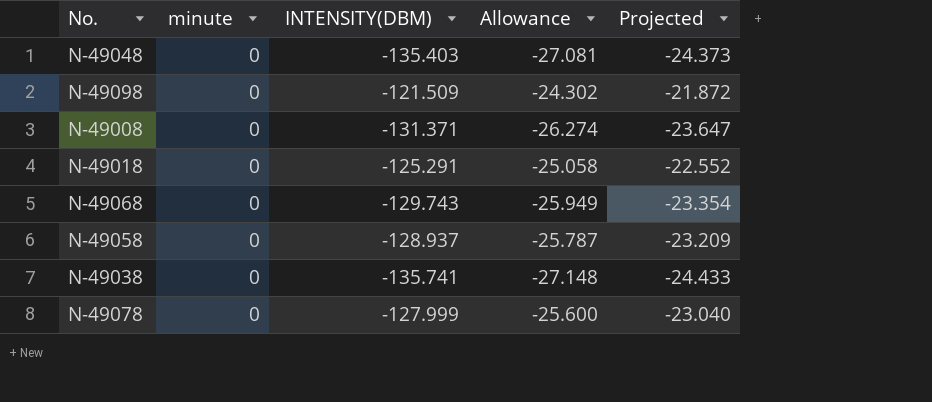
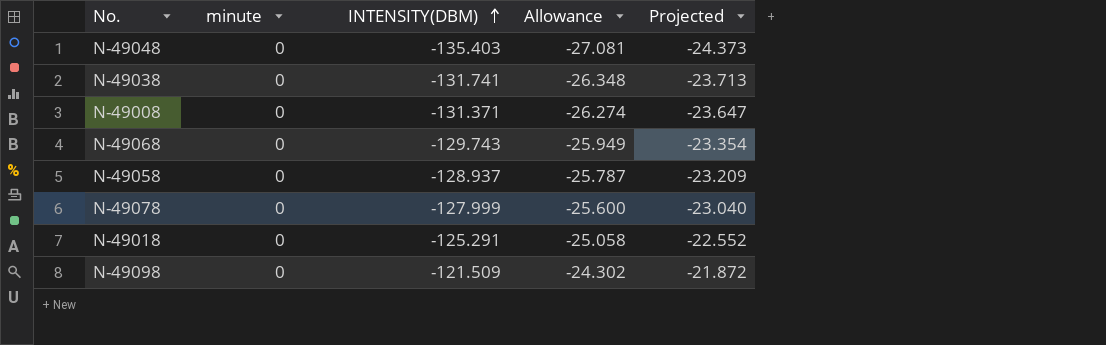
row order: none -> INTENSITY(DBM) ascending
N-49038 | INTENSITY(DBM): -135.741 -> -131.741
N-49038 | Allowance: -27.148 -> -26.348
N-49038 | Projected: -24.433 -> -23.713

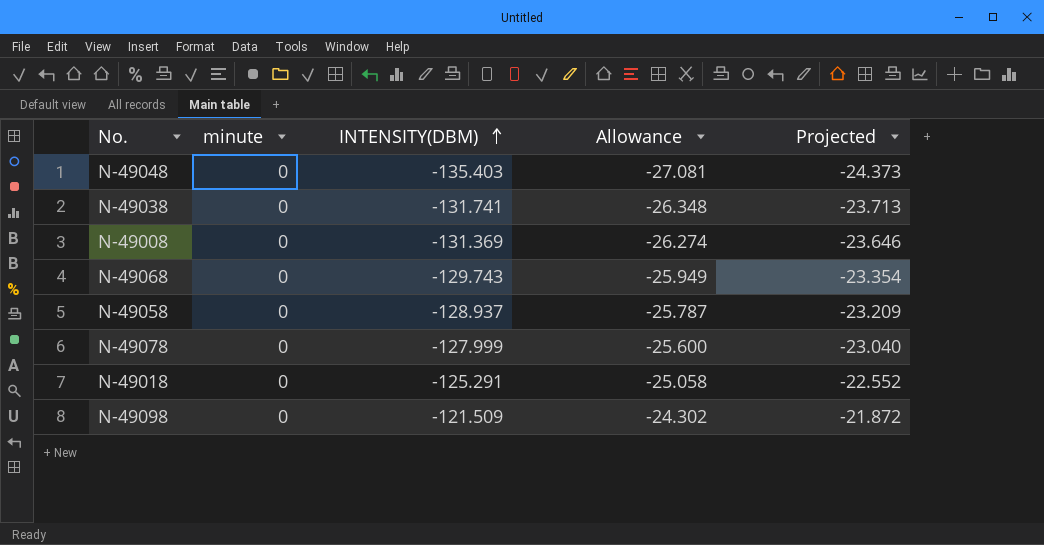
N-49008 | INTENSITY(DBM): -131.371 -> -131.369
N-49008 | Projected: -23.647 -> -23.646

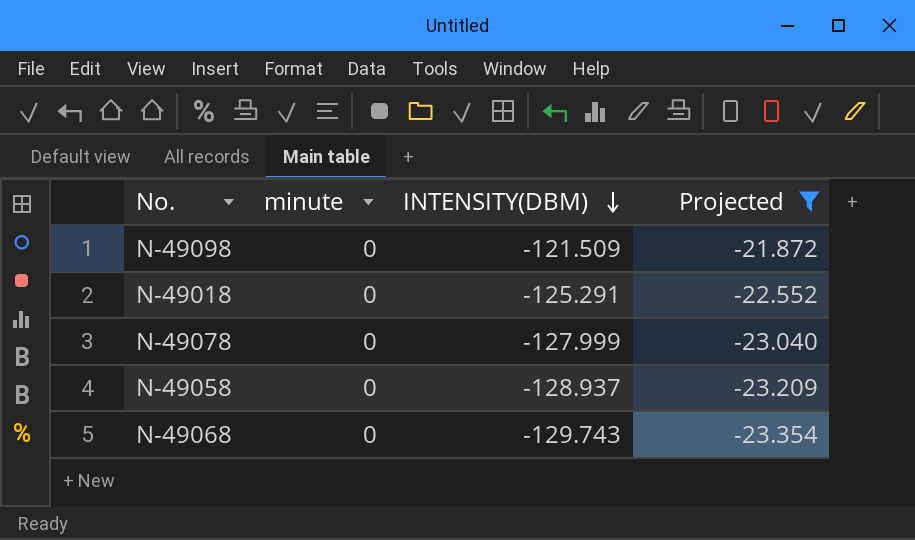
filter: none -> Projected >= -23.354
row order: INTENSITY(DBM) ascending -> INTENSITY(DBM) descending
column Allowance | formula: [INTENSITY(DBM)] * 0.2 -> none

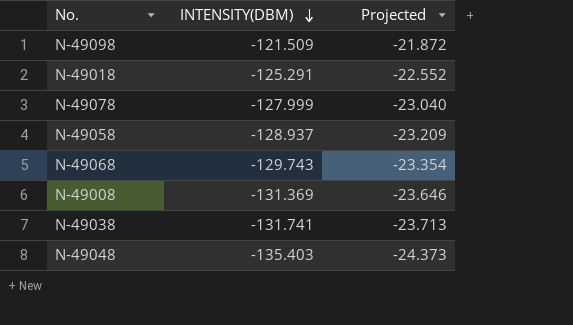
filter: Projected >= -23.354 -> none
column minute | position: 2 -> none

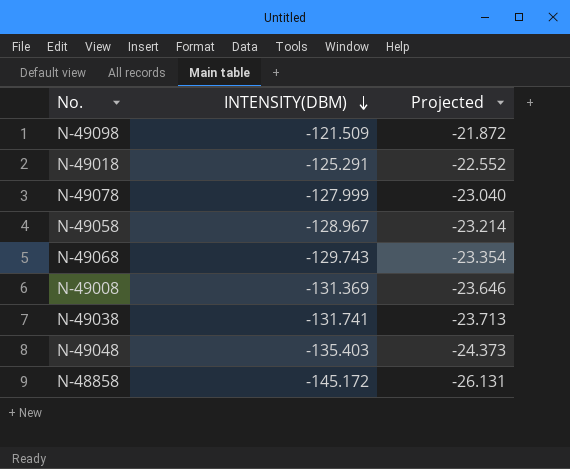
N-49058 | INTENSITY(DBM): -128.937 -> -128.967
N-49058 | Projected: -23.209 -> -23.214
row N-48858: none -> -145.172 | -26.131

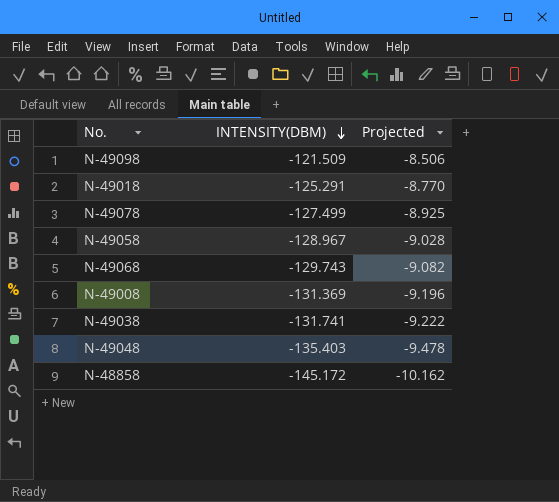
column Projected | formula: [INTENSITY(DBM)] * 0.18 -> [INTENSITY(DBM)] * 0.07
N-49078 | INTENSITY(DBM): -127.999 -> -127.499

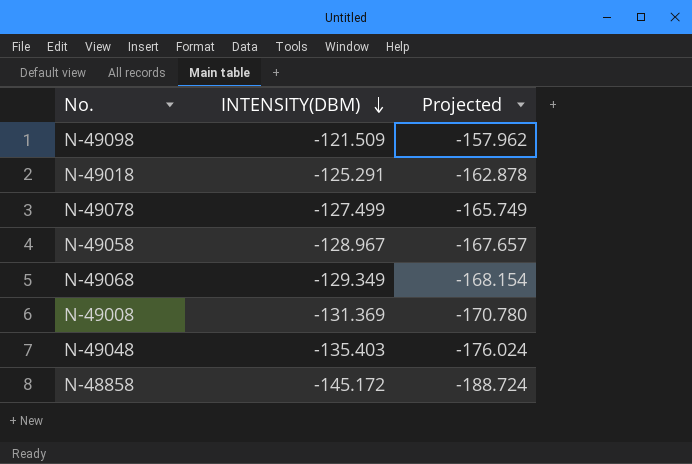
column Projected | formula: [INTENSITY(DBM)] * 0.07 -> [INTENSITY(DBM)] * 1.3
row N-49038: -131.741 | -9.222 -> none
N-49068 | INTENSITY(DBM): -129.743 -> -129.349

